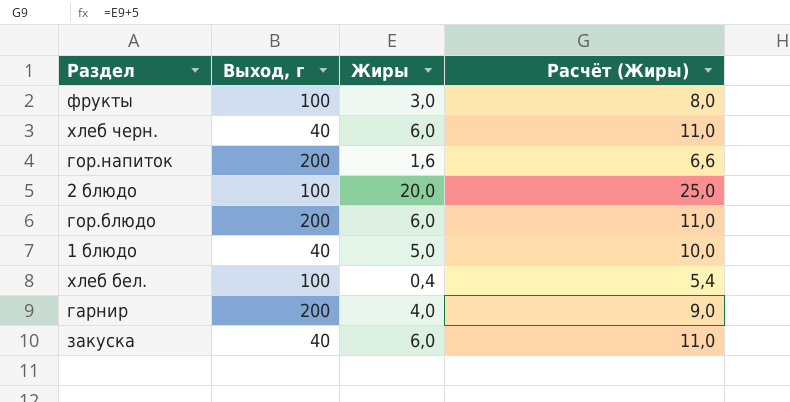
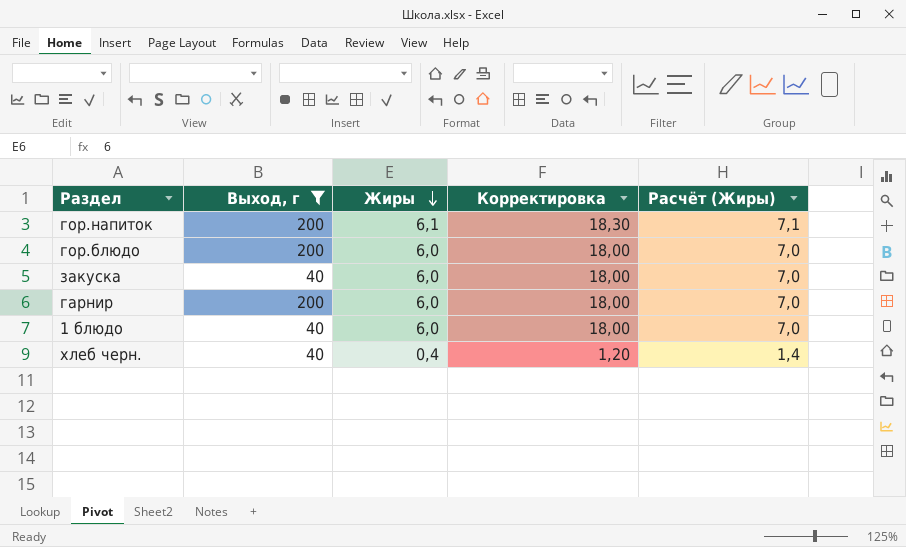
filter: none -> Выход, г != 100
row order: none -> Жиры descending
column Корректировка | formula: none -> [Жиры] * 3
column Расчёт (Жиры) | formula: [Жиры] + 5 -> [Жиры] + 1
гор.напиток | Жиры: 1,6 -> 6,1
гарнир | Жиры: 4,0 -> 6,0
1 блюдо | Жиры: 5,0 -> 6,0
хлеб черн. | Жиры: 6,0 -> 0,4

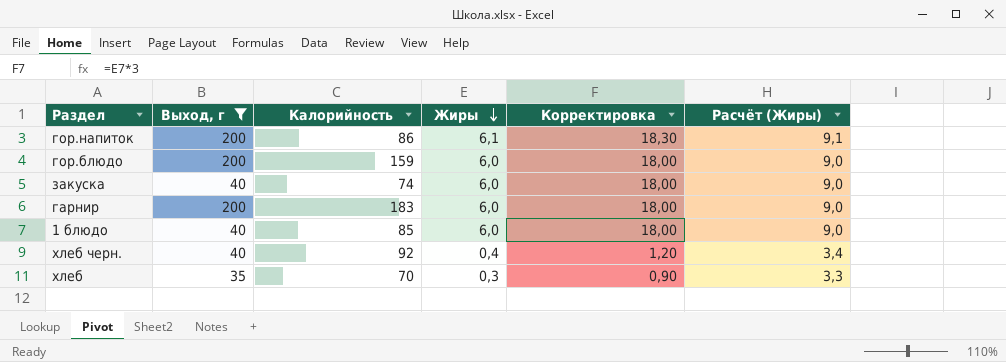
column Калорийность | position: none -> 3
column Расчёт (Жиры) | formula: [Жиры] + 1 -> [Жиры] + 3
row хлеб: none -> 35 | 70 | 0,3 | 0,90 | 3,3

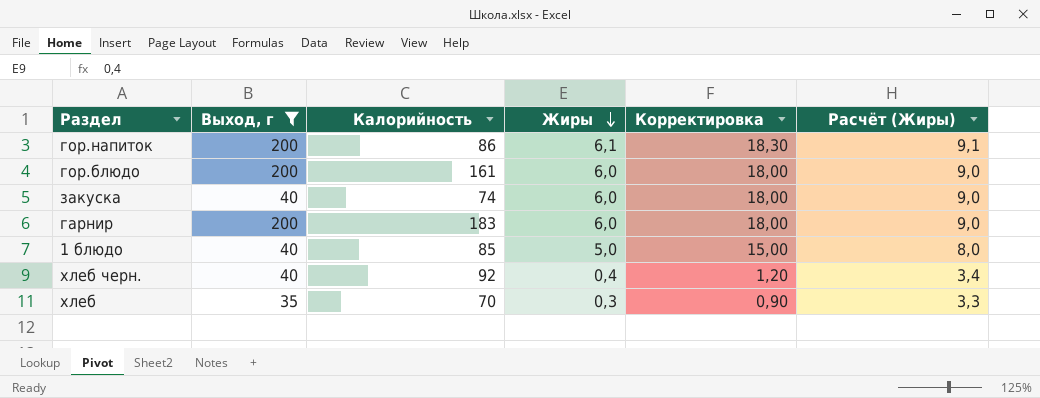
гор.блюдо | Калорийность: 159 -> 161
1 блюдо | Жиры: 6,0 -> 5,0
1 блюдо | Корректировка: 18,00 -> 15,00
1 блюдо | Расчёт (Жиры): 9,0 -> 8,0

